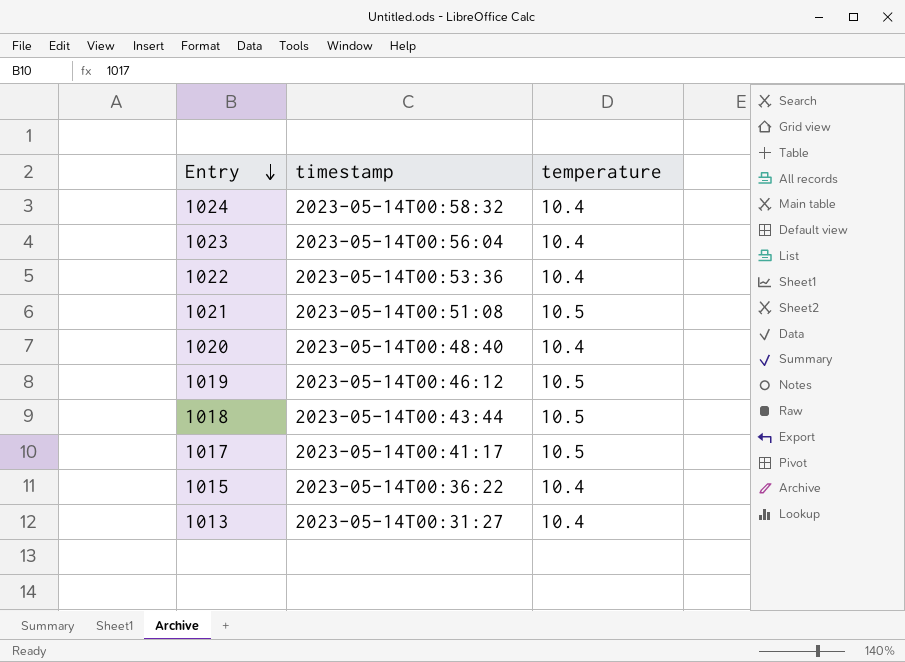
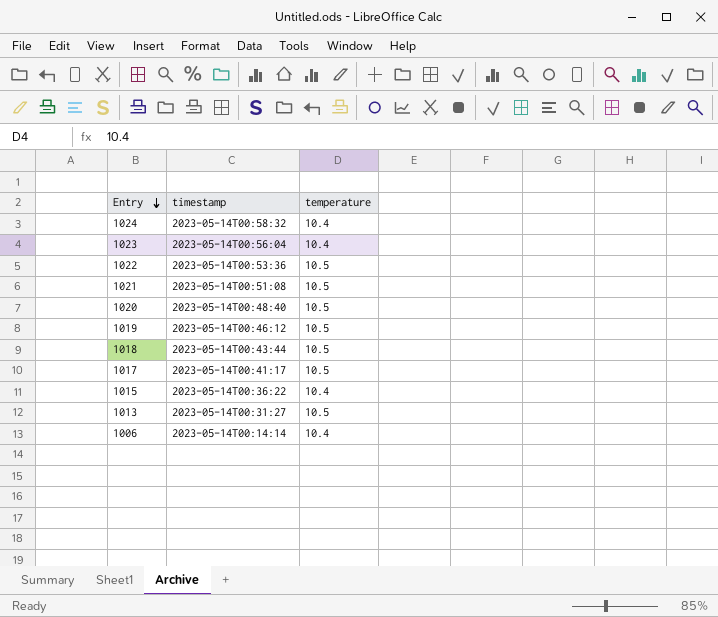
1022 | temperature: 10.4 -> 10.5
1020 | temperature: 10.4 -> 10.5
1013 | temperature: 10.4 -> 10.5
row 1006: none -> 2023-05-14T00:14:14 | 10.4

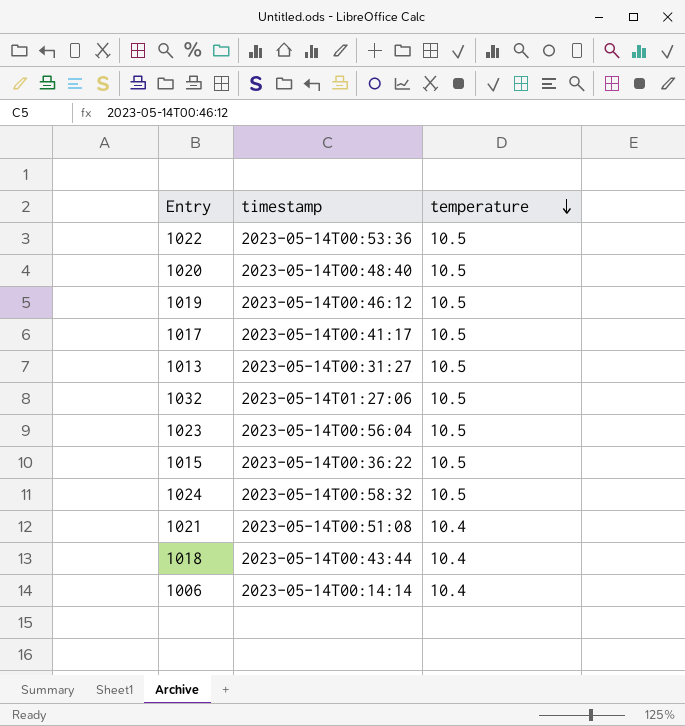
row order: Entry descending -> temperature descending
row 1032: none -> 2023-05-14T01:27:06 | 10.5
1023 | temperature: 10.4 -> 10.5
1015 | temperature: 10.4 -> 10.5
1024 | temperature: 10.4 -> 10.5
1021 | temperature: 10.5 -> 10.4
1018 | temperature: 10.5 -> 10.4

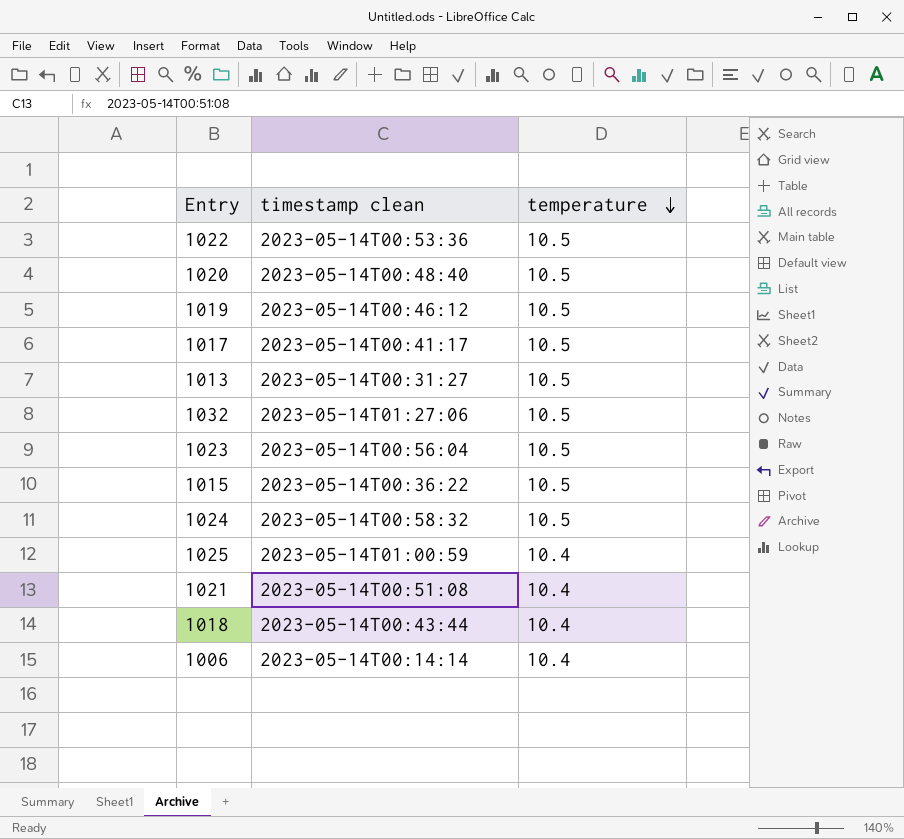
column name: timestamp -> timestamp clean
row 1025: none -> 2023-05-14T01:00:59 | 10.4

